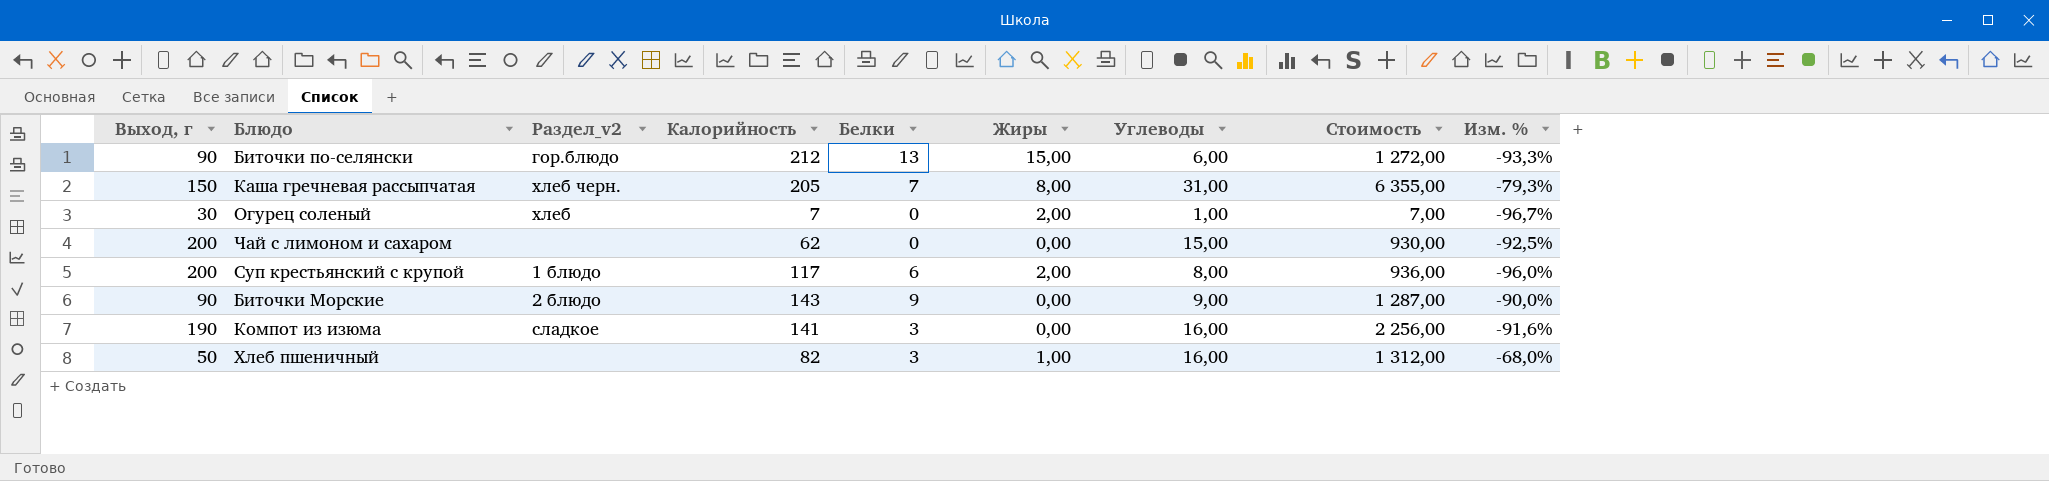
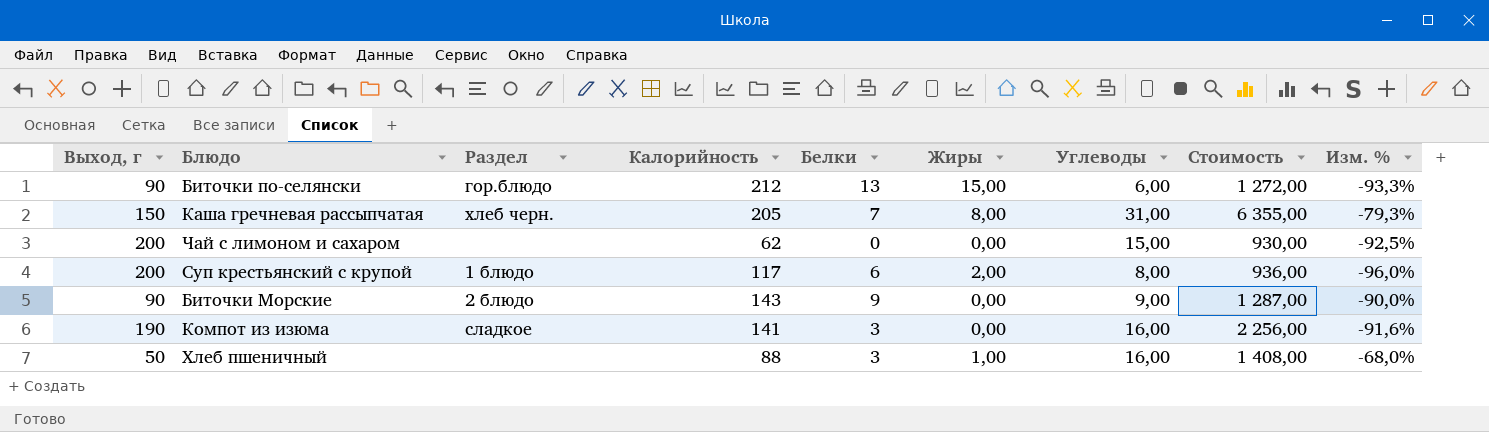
column name: Раздел_v2 -> Раздел
row Огурец соленый: 30 | хлеб | 7 | 0 | 2,00 | 1,00 | 7,00 | -96,7% -> none
Хлеб пшеничный | Калорийность: 82 -> 88
Хлеб пшеничный | Стоимость: 1 312,00 -> 1 408,00

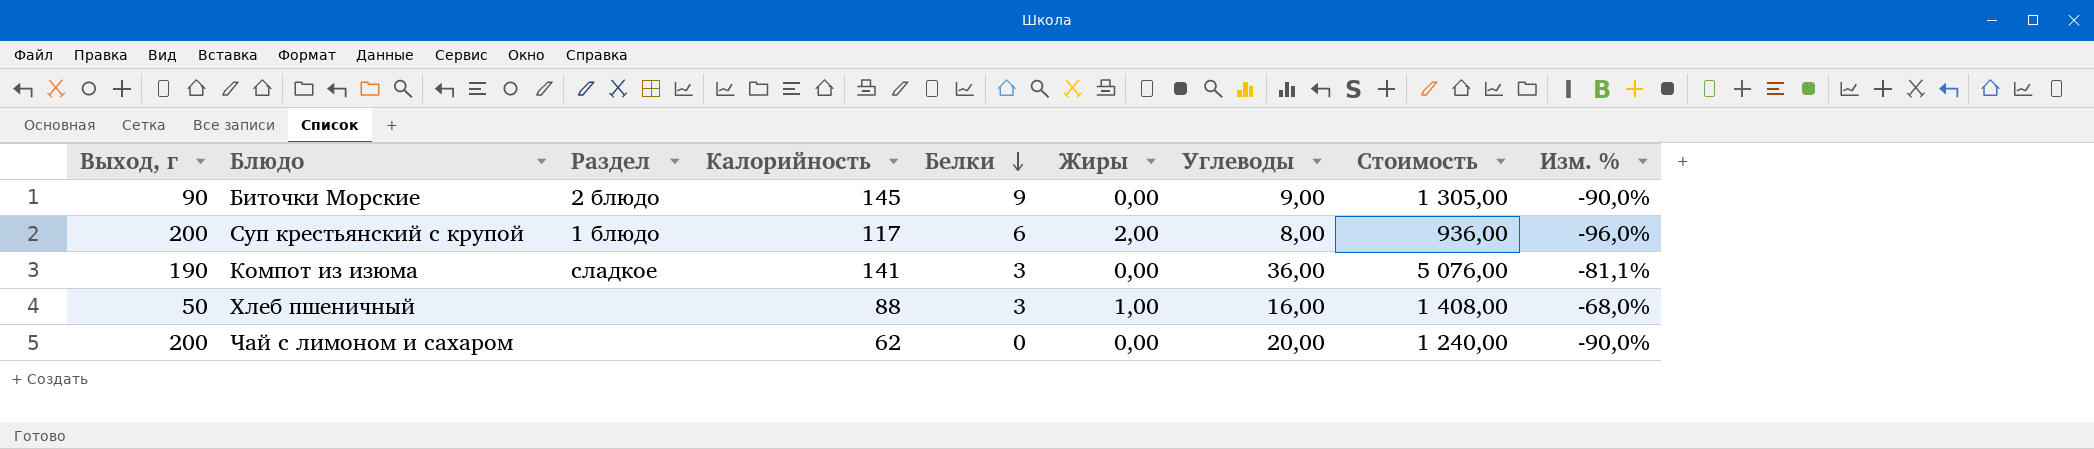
row order: none -> Белки descending
row Биточки по-селянски: 90 | гор.блюдо | 212 | 13 | 15,00 | 6,00 | 1 272,00 | -93,3% -> none
row Каша гречневая рассыпчатая: 150 | хлеб черн. | 205 | 7 | 8,00 | 31,00 | 6 355,00 | -79,3% -> none
Биточки Морские | Калорийность: 143 -> 145
Биточки Морские | Стоимость: 1 287,00 -> 1 305,00
Компот из изюма | Углеводы: 16,00 -> 36,00
Компот из изюма | Стоимость: 2 256,00 -> 5 076,00
Компот из изюма | Изм. %: -91,6% -> -81,1%
Чай с лимоном и сахаром | Углеводы: 15,00 -> 20,00
Чай с лимоном и сахаром | Стоимость: 930,00 -> 1 240,00
Чай с лимоном и сахаром | Изм. %: -92,5% -> -90,0%

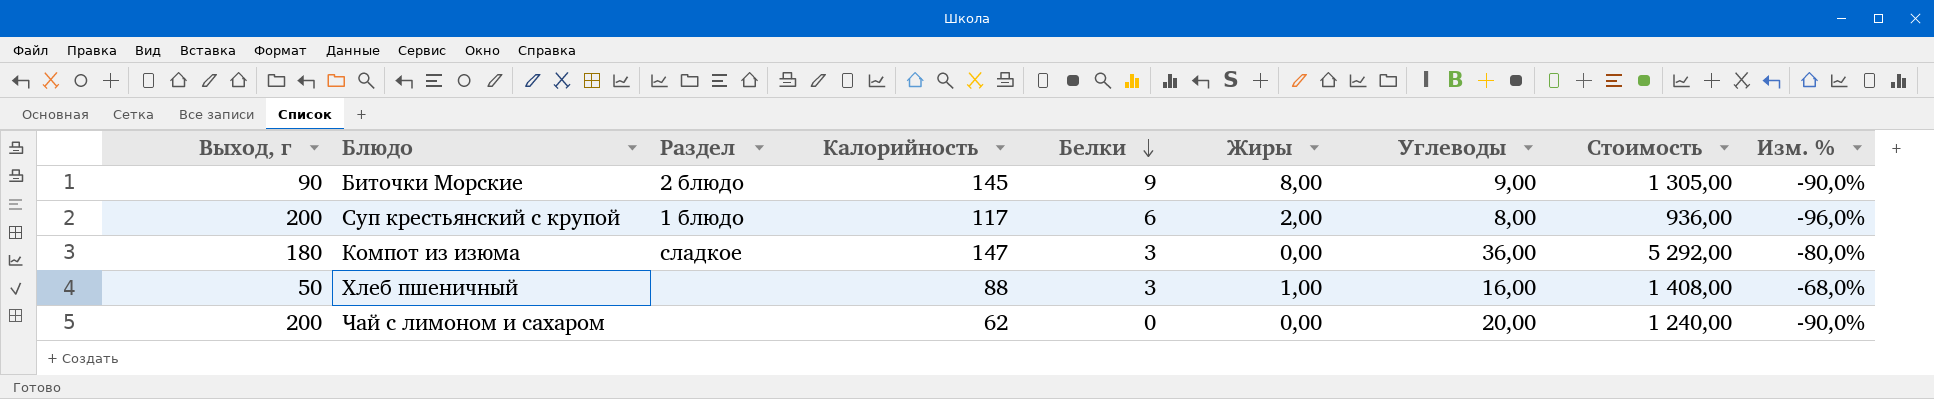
Биточки Морские | Жиры: 0,00 -> 8,00
Компот из изюма | Выход, г: 190 -> 180
Компот из изюма | Калорийность: 141 -> 147
Компот из изюма | Стоимость: 5 076,00 -> 5 292,00
Компот из изюма | Изм. %: -81,1% -> -80,0%

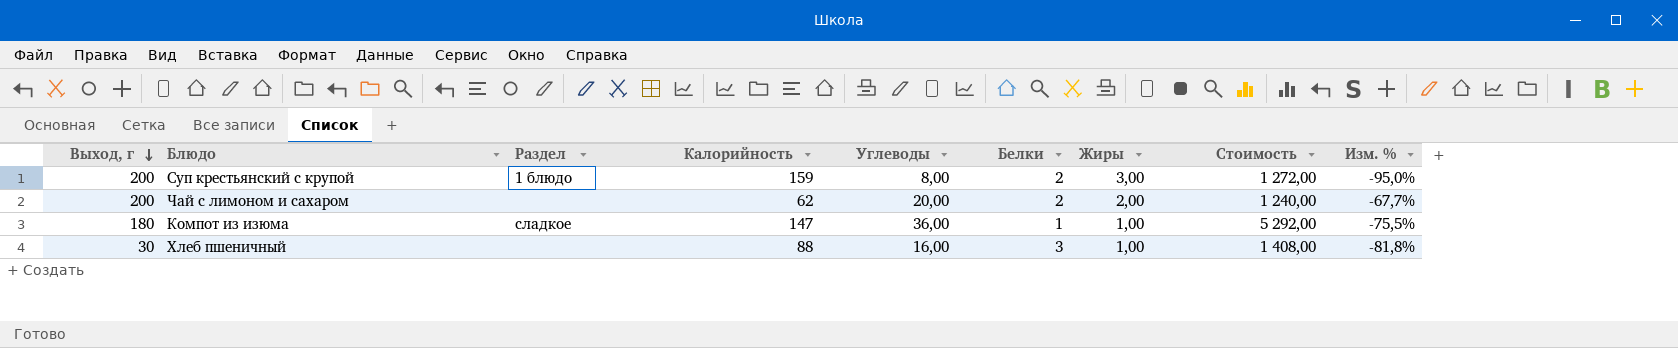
row order: Белки descending -> Выход, г descending
column Углеводы | position: 7 -> 5
column Изм. % | formula: ([Углеводы] - [Выход, г]) / [Выход, г] -> ([Углеводы] - [Калорийность]) / [Калорийность]
row Биточки Морские: 90 | 2 блюдо | 145 | 9 | 8,00 | 9,00 | 1 305,00 | -90,0% -> none
Суп крестьянский с крупой | Калорийность: 117 -> 159
Суп крестьянский с крупой | Белки: 6 -> 2
Суп крестьянский с крупой | Жиры: 2,00 -> 3,00
Суп крестьянский с крупой | Стоимость: 936,00 -> 1 272,00
Чай с лимоном и сахаром | Белки: 0 -> 2
Чай с лимоном и сахаром | Жиры: 0,00 -> 2,00
Компот из изюма | Белки: 3 -> 1
Компот из изюма | Жиры: 0,00 -> 1,00
Хлеб пшеничный | Выход, г: 50 -> 30

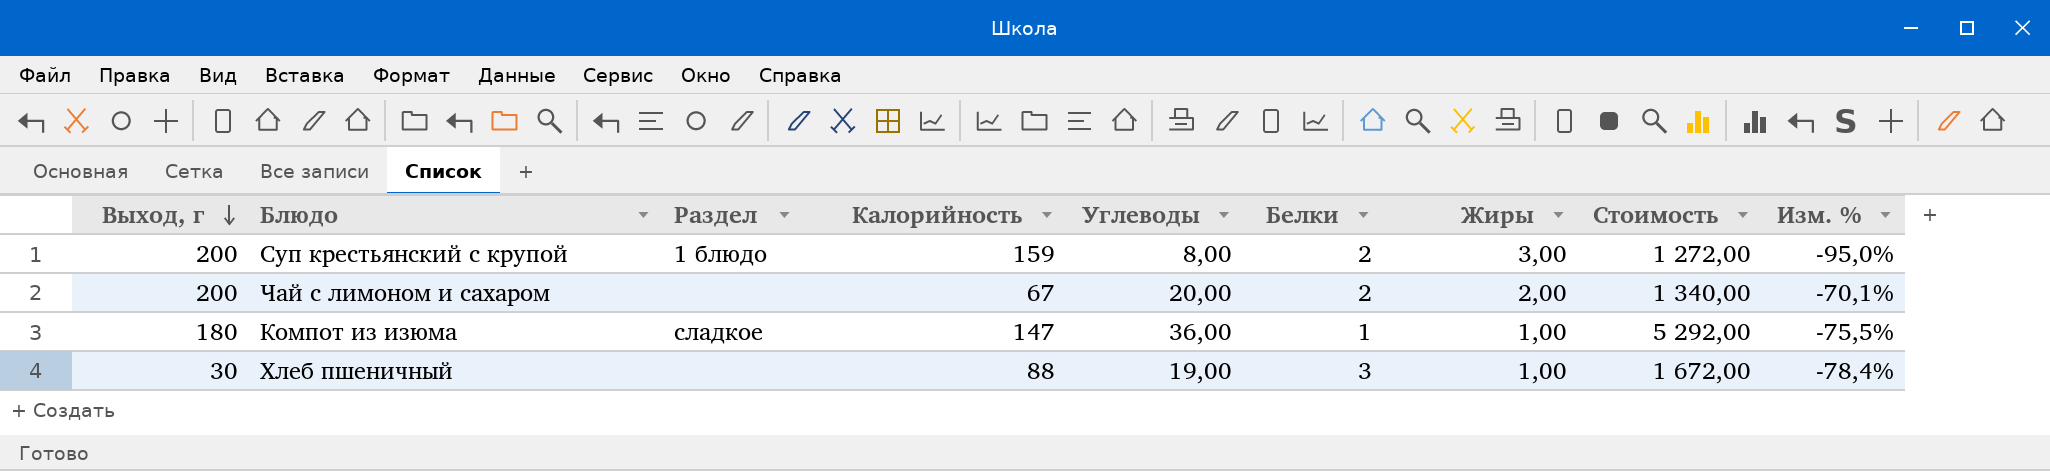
Чай с лимоном и сахаром | Калорийность: 62 -> 67
Чай с лимоном и сахаром | Стоимость: 1 240,00 -> 1 340,00
Чай с лимоном и сахаром | Изм. %: -67,7% -> -70,1%
Хлеб пшеничный | Углеводы: 16,00 -> 19,00
Хлеб пшеничный | Стоимость: 1 408,00 -> 1 672,00
Хлеб пшеничный | Изм. %: -81,8% -> -78,4%

